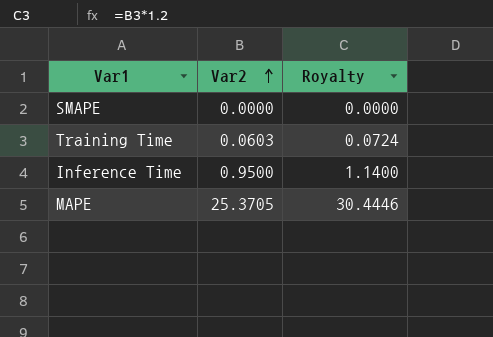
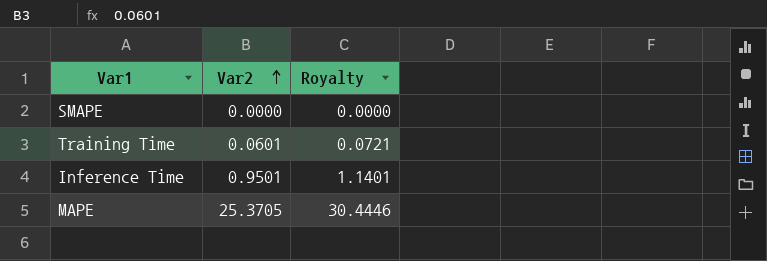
Training Time | Var2: 0.0603 -> 0.0601
Training Time | Royalty: 0.0724 -> 0.0721
Inference Time | Var2: 0.9500 -> 0.9501
Inference Time | Royalty: 1.1400 -> 1.1401

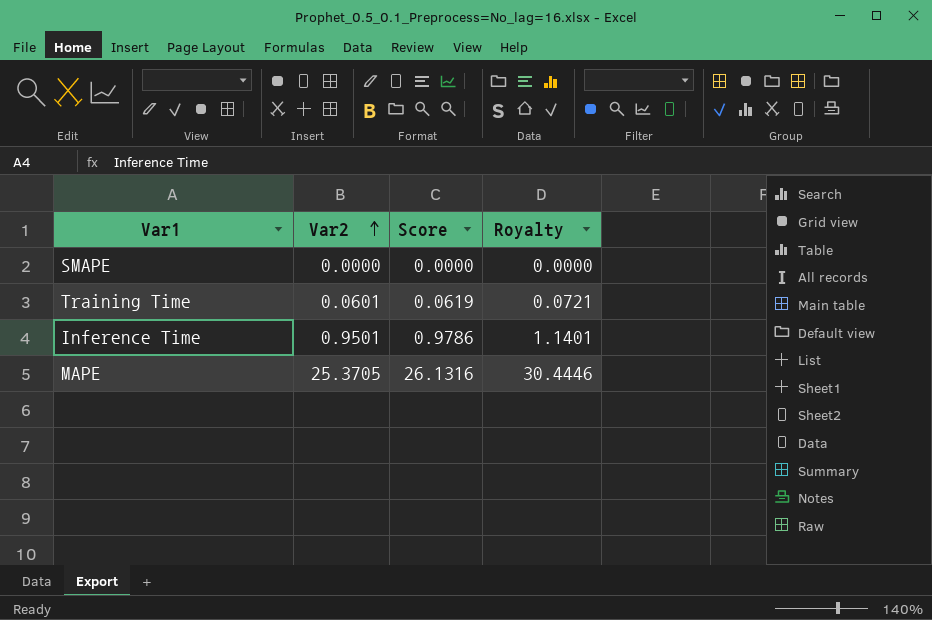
column Score | formula: none -> [Var2] * 1.03

